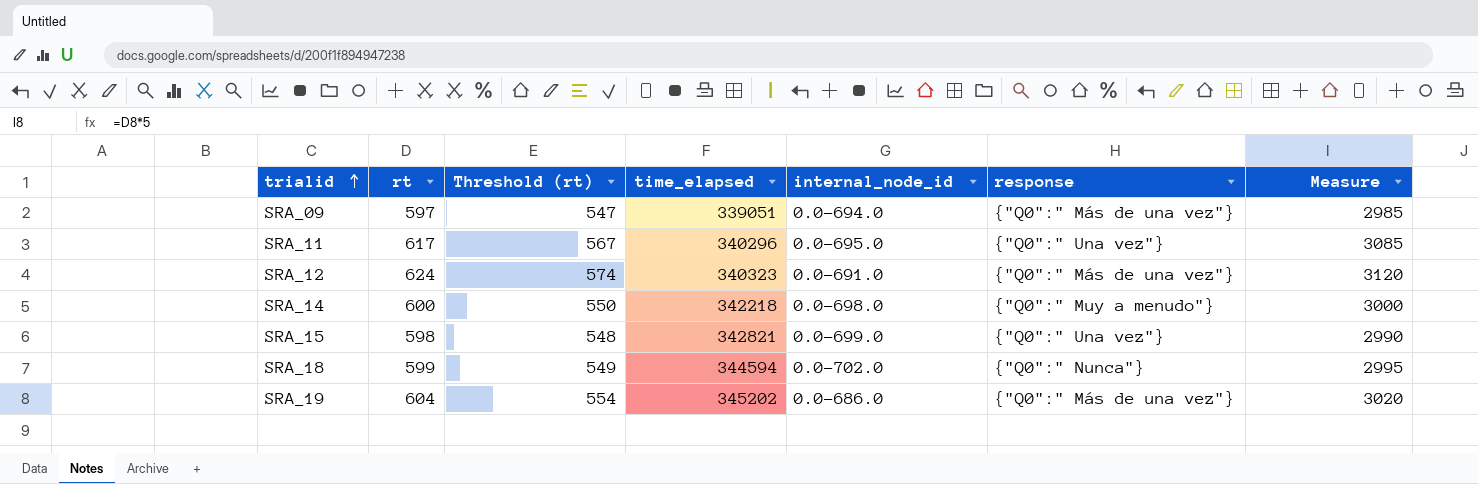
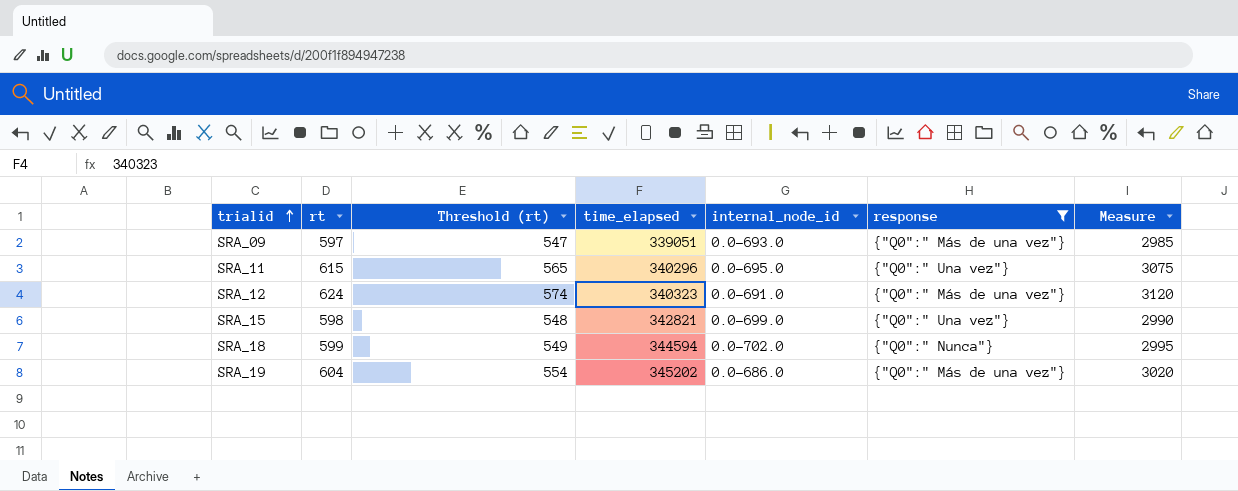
filter: none -> response != {"Q0":" Muy a menudo"}
SRA_09 | internal_node_id: 0.0-694.0 -> 0.0-693.0
SRA_11 | rt: 617 -> 615
SRA_11 | Threshold (rt): 567 -> 565
SRA_11 | Measure: 3085 -> 3075

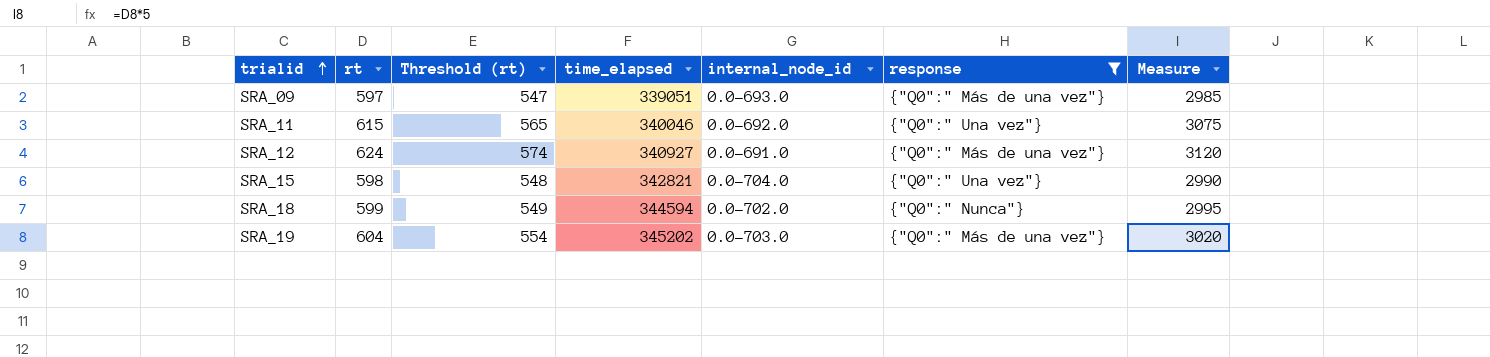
SRA_11 | time_elapsed: 340296 -> 340046
SRA_11 | internal_node_id: 0.0-695.0 -> 0.0-692.0
SRA_12 | time_elapsed: 340323 -> 340927
SRA_15 | internal_node_id: 0.0-699.0 -> 0.0-704.0
SRA_19 | internal_node_id: 0.0-686.0 -> 0.0-703.0

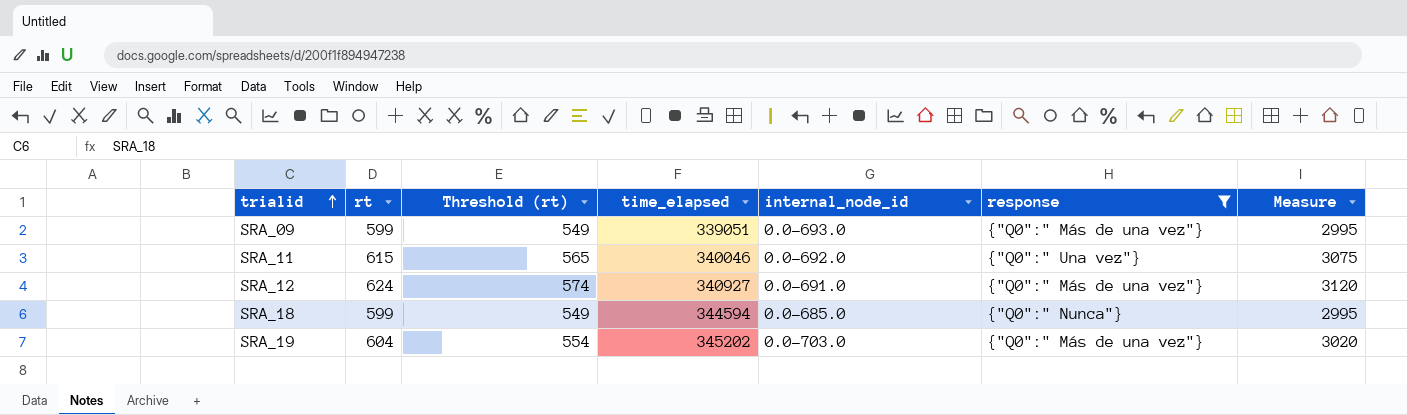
row SRA_15: 598 | 548 | 342821 | 0.0-704.0 | {"Q0":" Una vez"} | 2990 -> none
SRA_09 | rt: 597 -> 599
SRA_09 | Threshold (rt): 547 -> 549
SRA_09 | Measure: 2985 -> 2995
SRA_18 | internal_node_id: 0.0-702.0 -> 0.0-685.0

